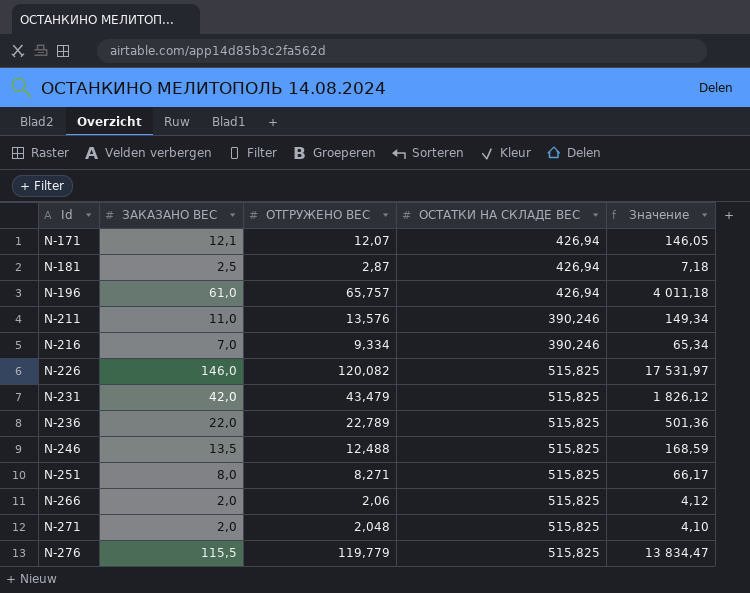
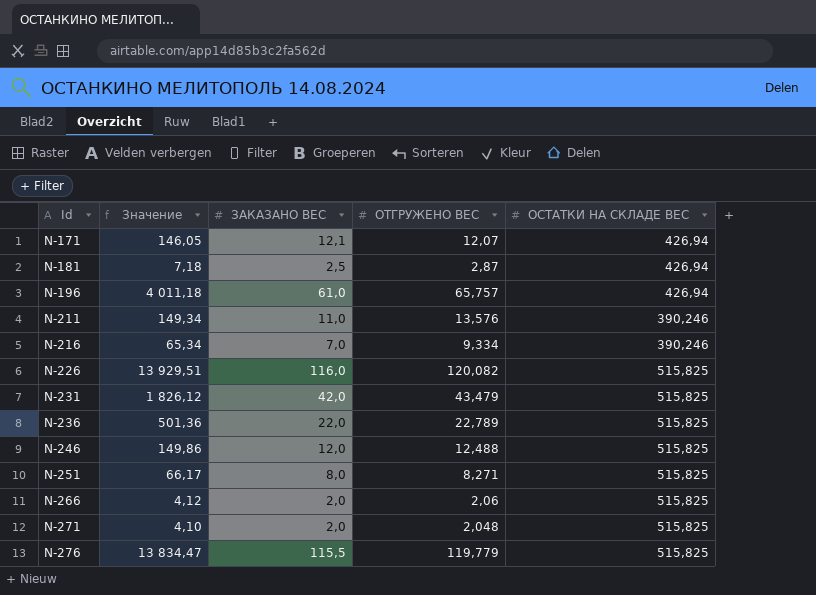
column Значение | position: 5 -> 2
N-226 | Значение: 17 531,97 -> 13 929,51
N-226 | ЗАКАЗАНО ВЕС: 146,0 -> 116,0
N-246 | Значение: 168,59 -> 149,86
N-246 | ЗАКАЗАНО ВЕС: 13,5 -> 12,0

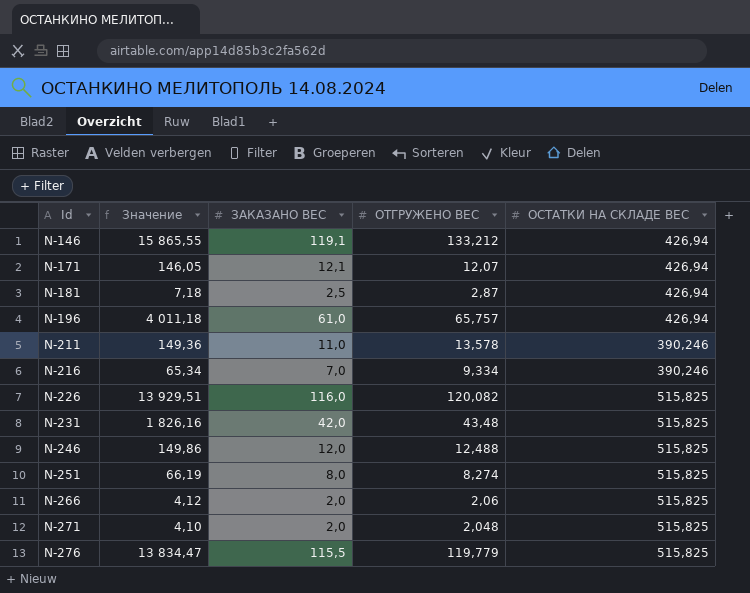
row N-236: 501,36 | 22,0 | 22,789 | 515,825 -> none
row N-146: none -> 15 865,55 | 119,1 | 133,212 | 426,94
N-211 | Значение: 149,34 -> 149,36
N-211 | ОТГРУЖЕНО ВЕС: 13,576 -> 13,578
N-231 | Значение: 1 826,12 -> 1 826,16
N-231 | ОТГРУЖЕНО ВЕС: 43,479 -> 43,48
N-251 | Значение: 66,17 -> 66,19
N-251 | ОТГРУЖЕНО ВЕС: 8,271 -> 8,274

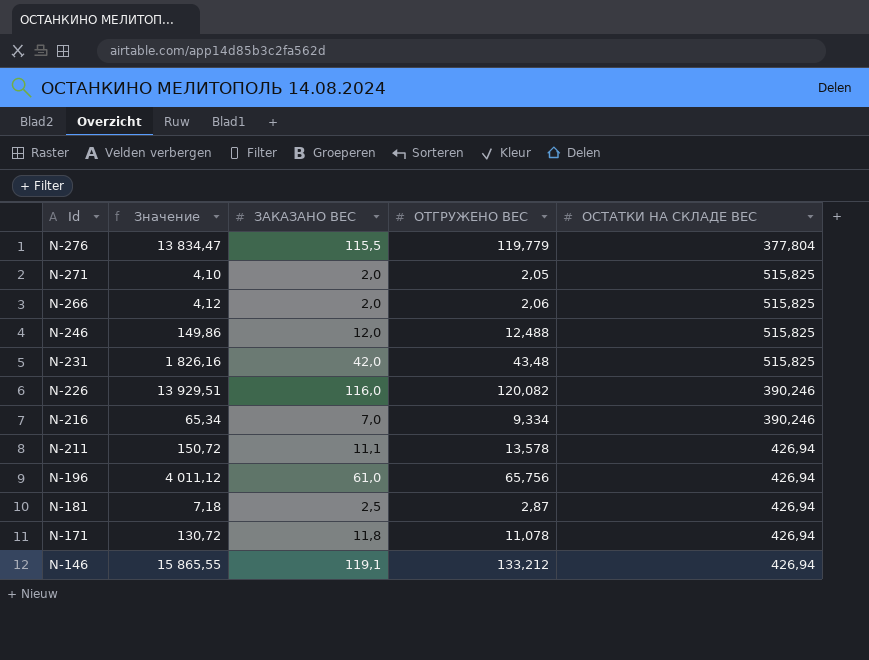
row order: Id ascending -> Id descending
row N-251: 66,19 | 8,0 | 8,274 | 515,825 -> none
N-276 | ОСТАТКИ НА СКЛАДЕ ВЕС: 515,825 -> 377,804
N-271 | ОТГРУЖЕНО ВЕС: 2,048 -> 2,05
N-226 | ОСТАТКИ НА СКЛАДЕ ВЕС: 515,825 -> 390,246
N-211 | Значение: 149,36 -> 150,72
N-211 | ЗАКАЗАНО ВЕС: 11,0 -> 11,1
N-211 | ОСТАТКИ НА СКЛАДЕ ВЕС: 390,246 -> 426,94
N-196 | Значение: 4 011,18 -> 4 011,12
N-196 | ОТГРУЖЕНО ВЕС: 65,757 -> 65,756
N-171 | Значение: 146,05 -> 130,72
N-171 | ЗАКАЗАНО ВЕС: 12,1 -> 11,8
N-171 | ОТГРУЖЕНО ВЕС: 12,07 -> 11,078

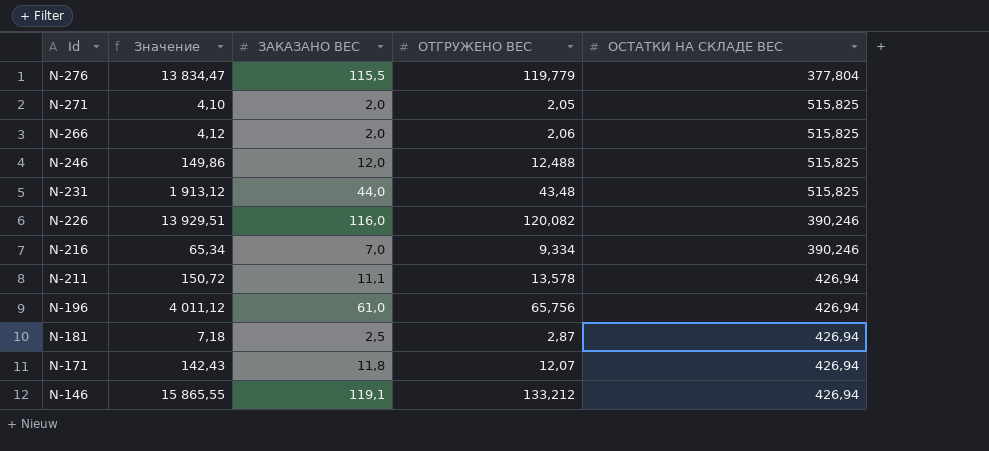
N-231 | Значение: 1 826,16 -> 1 913,12
N-231 | ЗАКАЗАНО ВЕС: 42,0 -> 44,0
N-171 | Значение: 130,72 -> 142,43
N-171 | ОТГРУЖЕНО ВЕС: 11,078 -> 12,07

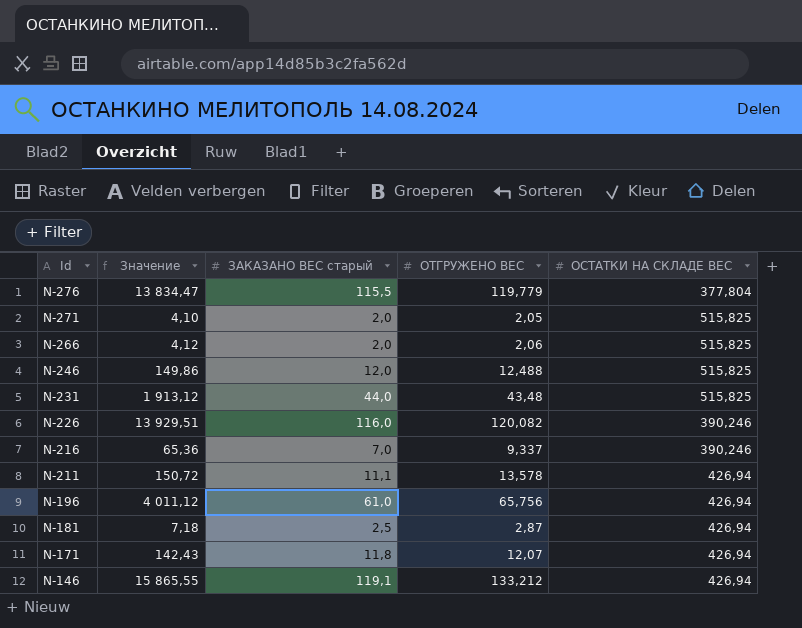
column name: ЗАКАЗАНО ВЕС -> ЗАКАЗАНО ВЕС старый
N-216 | Значение: 65,34 -> 65,36
N-216 | ОТГРУЖЕНО ВЕС: 9,334 -> 9,337

